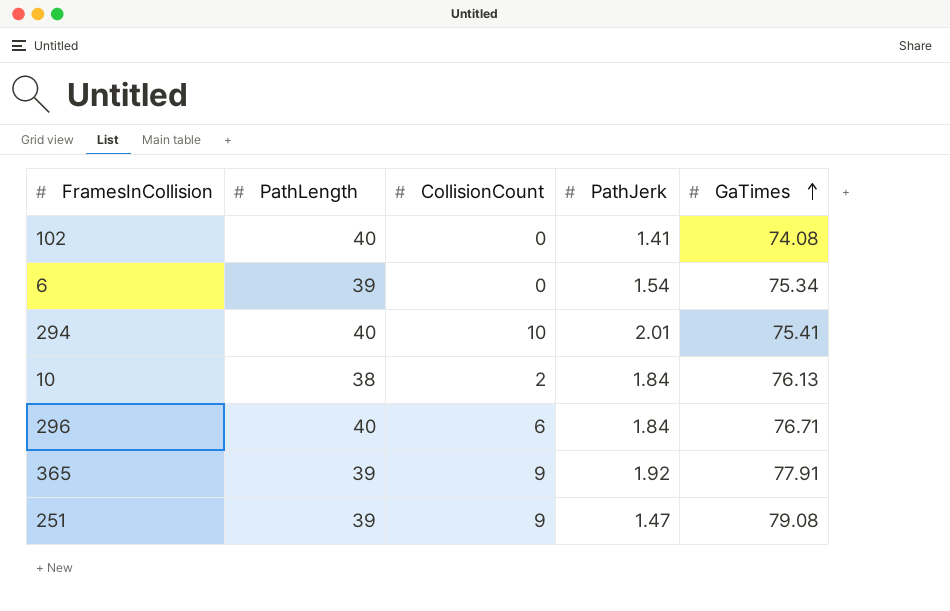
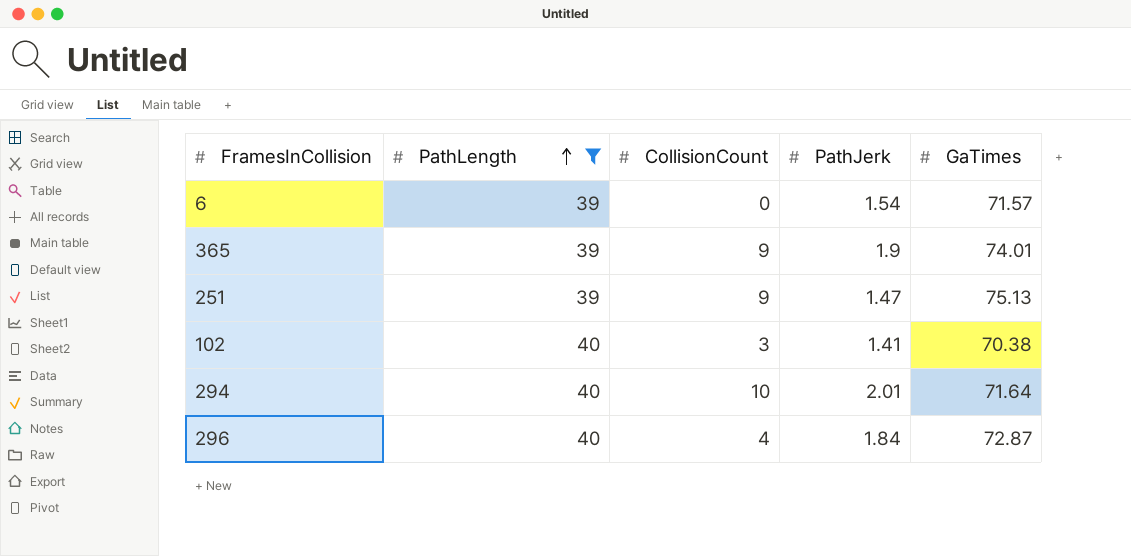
filter: none -> PathLength != 38
row order: GaTimes ascending -> PathLength ascending
6 | GaTimes: 75.34 -> 71.57
365 | PathJerk: 1.92 -> 1.9
365 | GaTimes: 77.91 -> 74.01
251 | GaTimes: 79.08 -> 75.13
102 | CollisionCount: 0 -> 3
102 | GaTimes: 74.08 -> 70.38
294 | GaTimes: 75.41 -> 71.64
296 | CollisionCount: 6 -> 4
296 | GaTimes: 76.71 -> 72.87

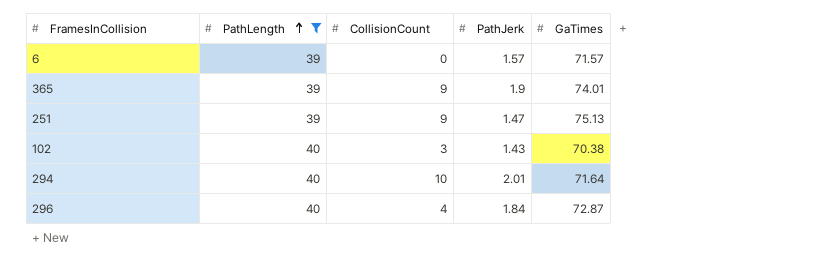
6 | PathJerk: 1.54 -> 1.57
102 | PathJerk: 1.41 -> 1.43

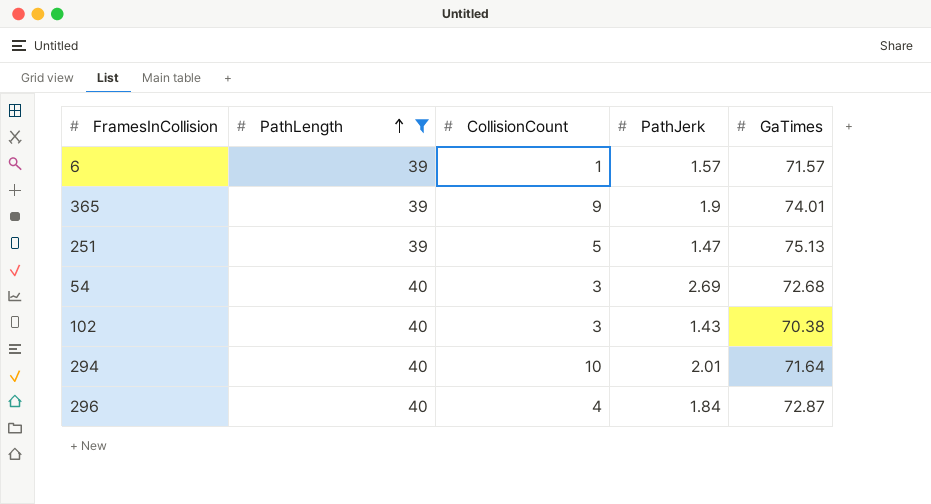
6 | CollisionCount: 0 -> 1
251 | CollisionCount: 9 -> 5
row 54: none -> 40 | 3 | 2.69 | 72.68

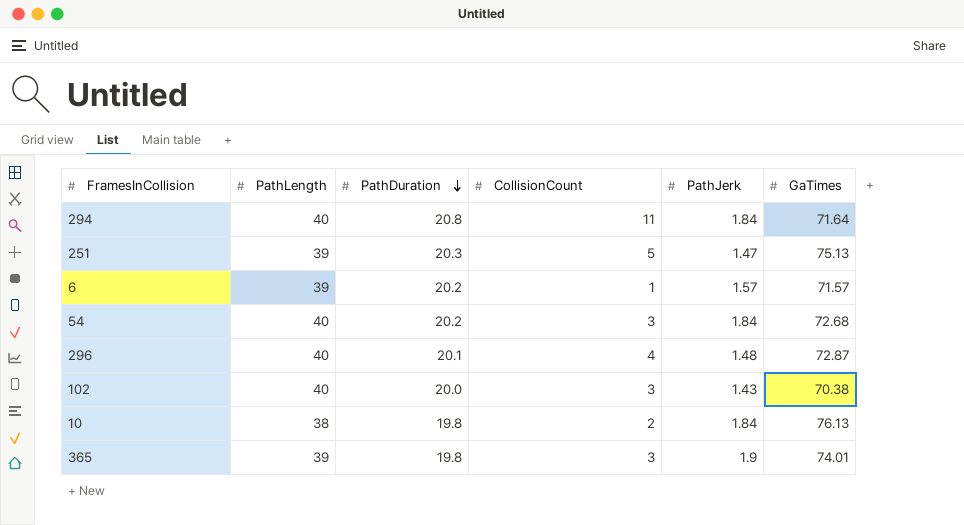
filter: PathLength != 38 -> none
row order: PathLength ascending -> PathDuration descending
column PathDuration | position: none -> 3
294 | CollisionCount: 10 -> 11
294 | PathJerk: 2.01 -> 1.84
54 | PathJerk: 2.69 -> 1.84
296 | PathJerk: 1.84 -> 1.48
365 | CollisionCount: 9 -> 3

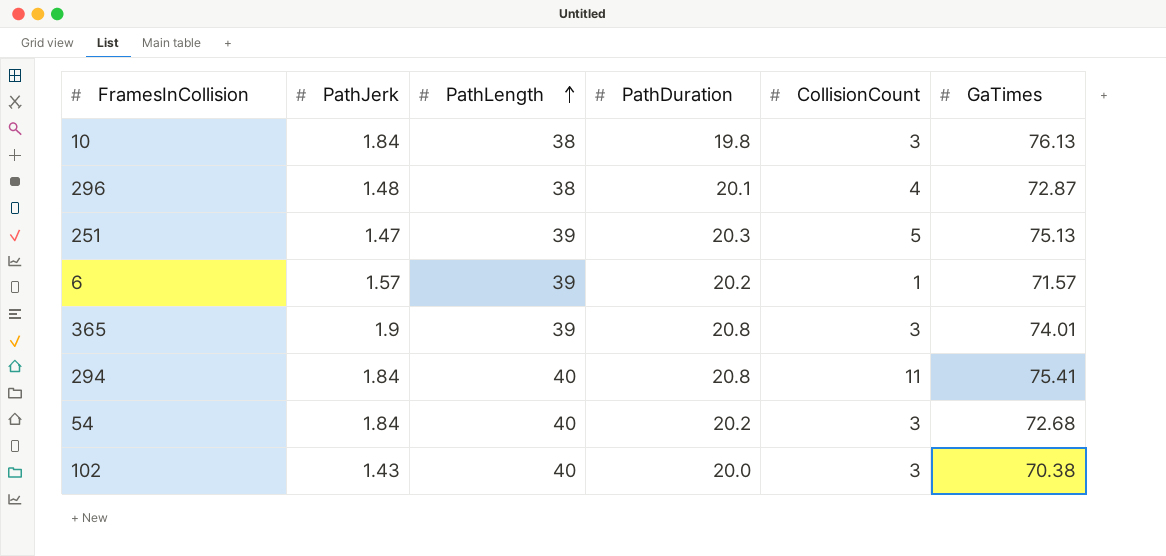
row order: PathDuration descending -> PathLength ascending
column PathJerk | position: 5 -> 2
10 | CollisionCount: 2 -> 3
296 | PathLength: 40 -> 38
365 | PathDuration: 19.8 -> 20.8
294 | GaTimes: 71.64 -> 75.41

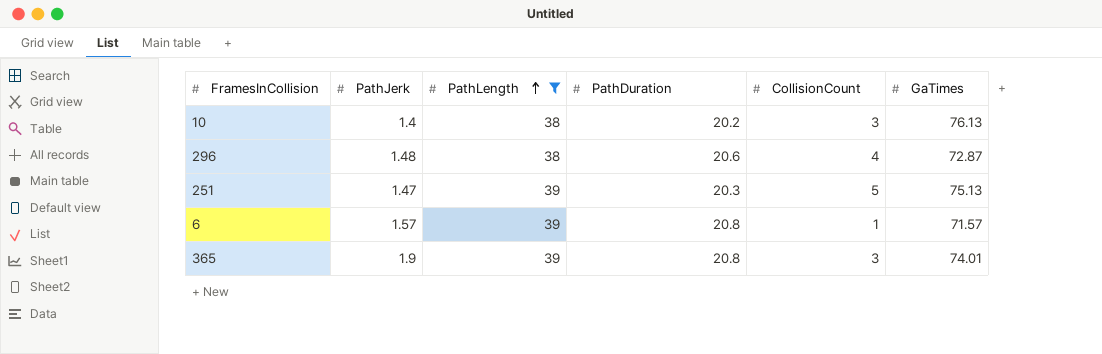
filter: none -> PathLength != 40
10 | PathJerk: 1.84 -> 1.4
10 | PathDuration: 19.8 -> 20.2
296 | PathDuration: 20.1 -> 20.6
6 | PathDuration: 20.2 -> 20.8

